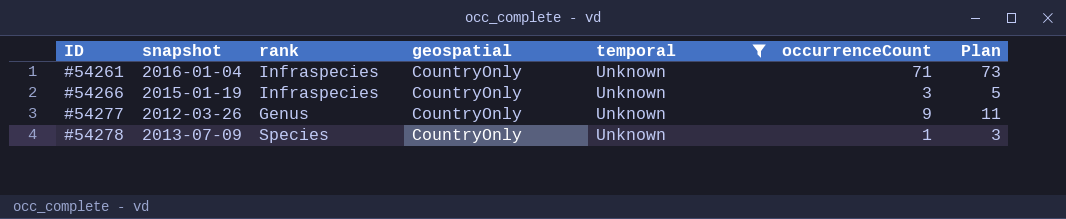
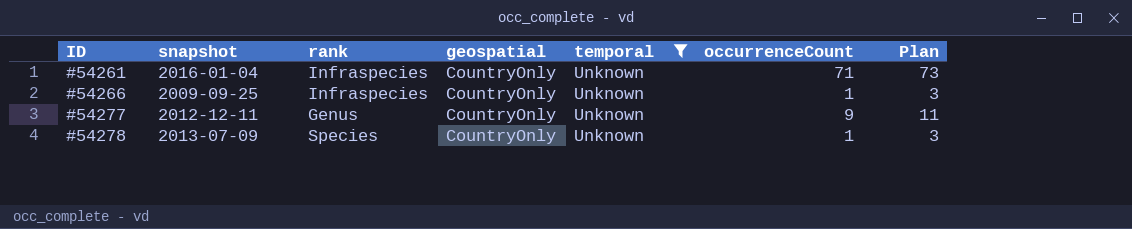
#54266 | snapshot: 2015-01-19 -> 2009-09-25
#54266 | occurrenceCount: 3 -> 1
#54266 | Plan: 5 -> 3
#54277 | snapshot: 2012-03-26 -> 2012-12-11

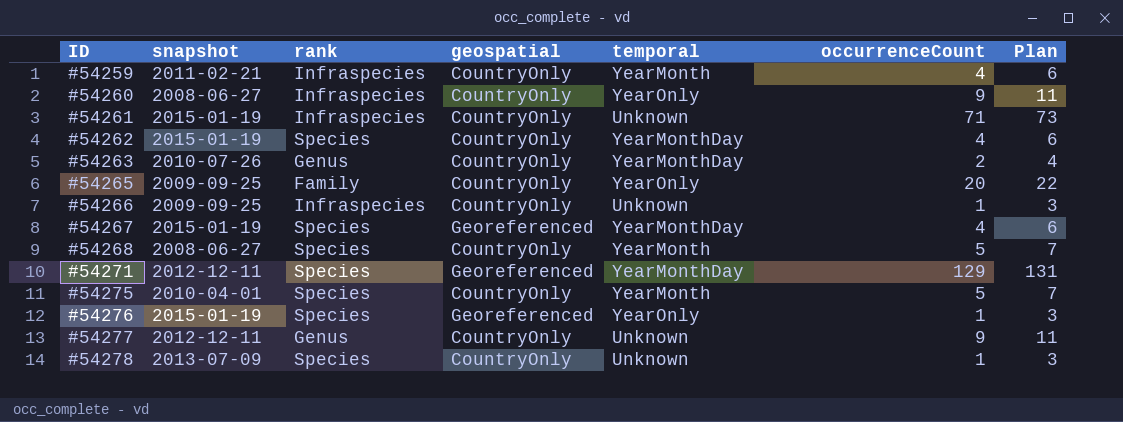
filter: temporal = Unknown -> none
#54261 | snapshot: 2016-01-04 -> 2015-01-19

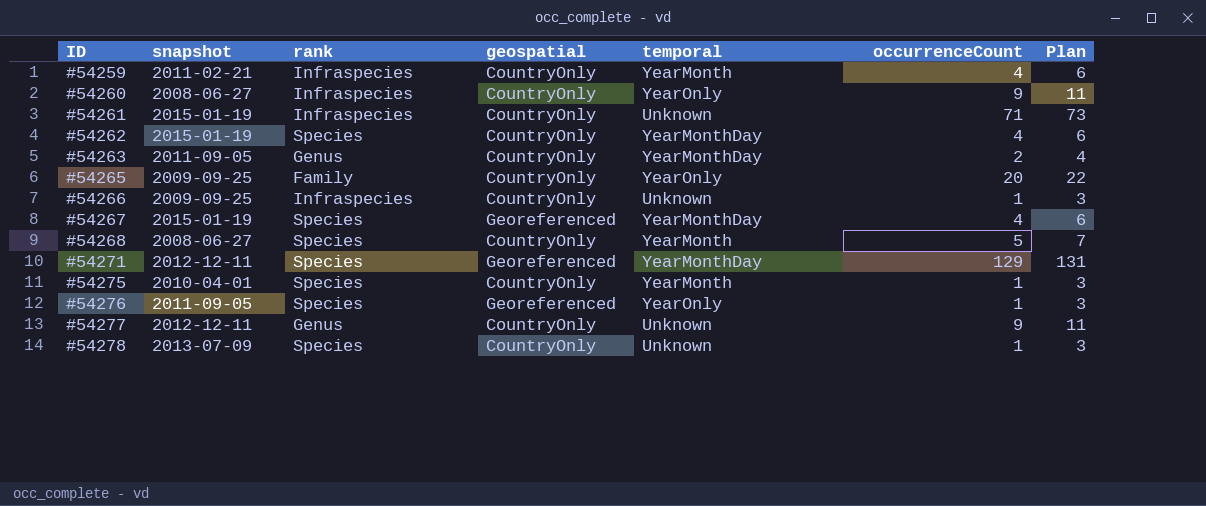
#54263 | snapshot: 2010-07-26 -> 2011-09-05
#54275 | occurrenceCount: 5 -> 1
#54275 | Plan: 7 -> 3
#54276 | snapshot: 2015-01-19 -> 2011-09-05

